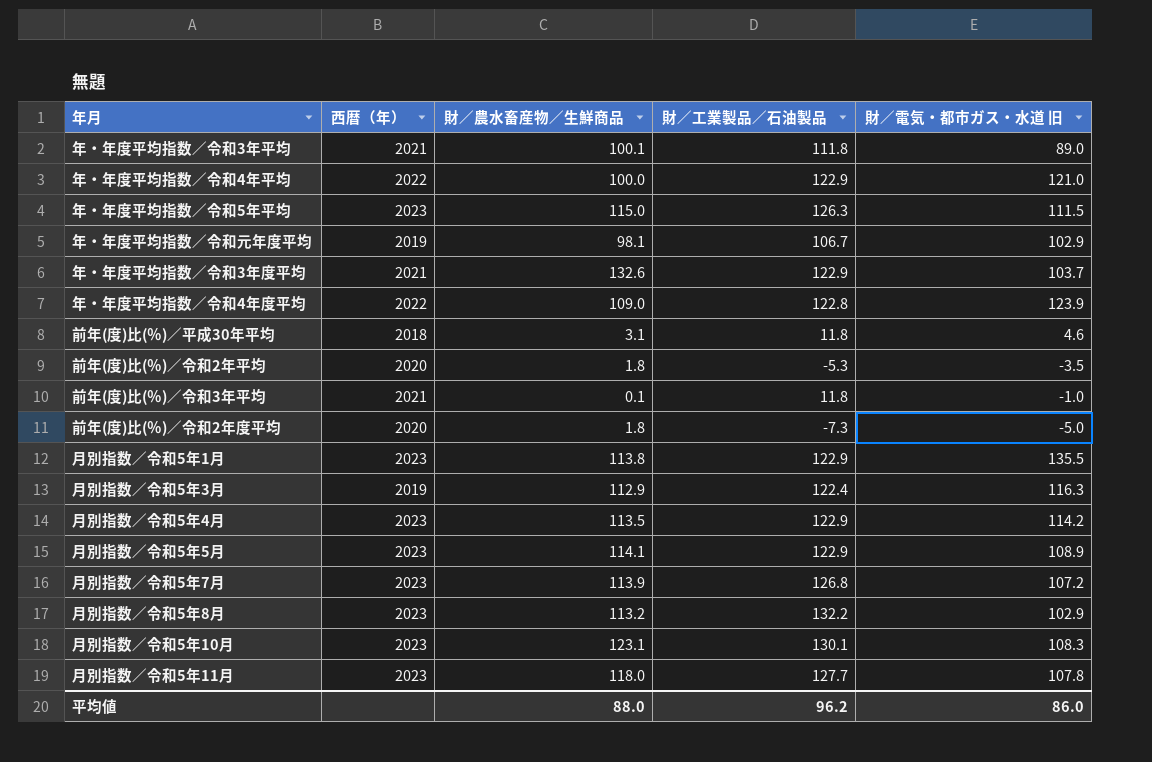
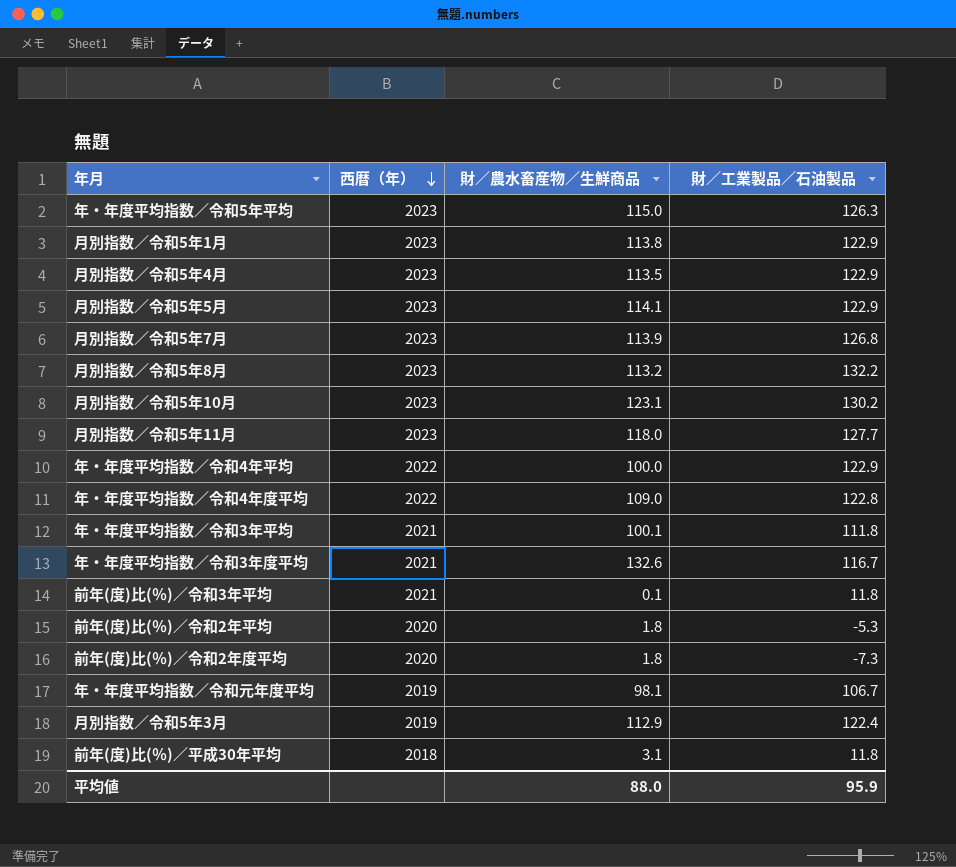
row order: none -> 西暦（年） descending
column 財／電気・都市ガス・水道 旧 | position: 5 -> none
月別指数／令和5年10月 | 財／工業製品／石油製品: 130.1 -> 130.2
年・年度平均指数／令和3年度平均 | 財／工業製品／石油製品: 122.9 -> 116.7
平均値 | 財／工業製品／石油製品: 96.2 -> 95.9

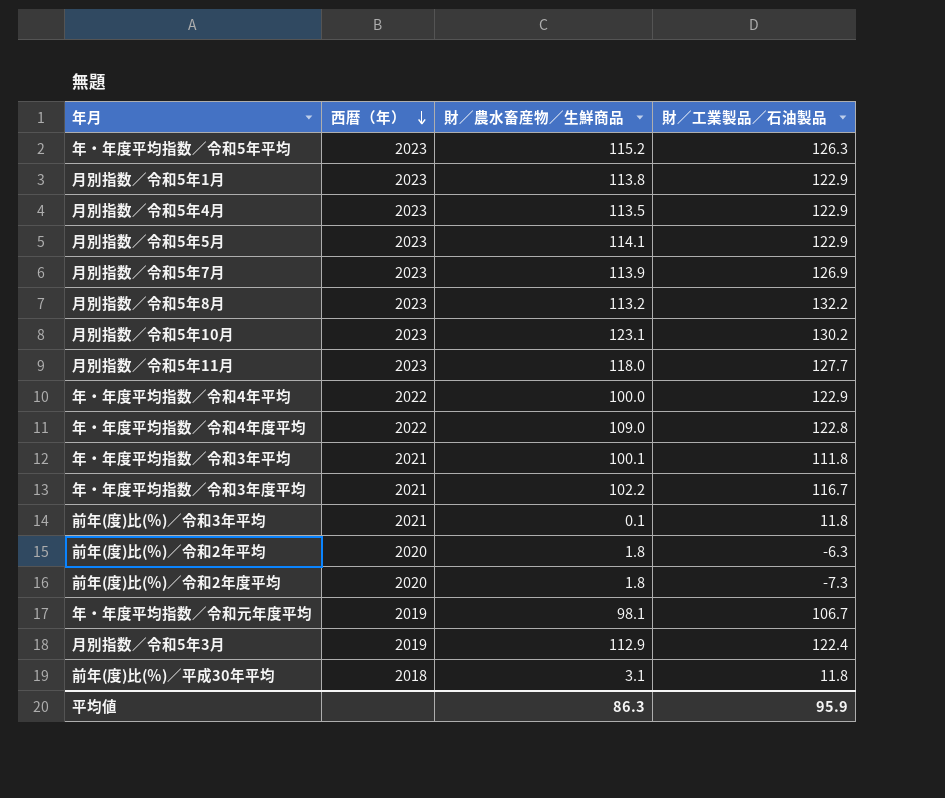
年・年度平均指数／令和5年平均 | 財／農水畜産物／生鮮商品: 115.0 -> 115.2
月別指数／令和5年7月 | 財／工業製品／石油製品: 126.8 -> 126.9
年・年度平均指数／令和3年度平均 | 財／農水畜産物／生鮮商品: 132.6 -> 102.2
前年(度)比(％)／令和2年平均 | 財／工業製品／石油製品: -5.3 -> -6.3
平均値 | 財／農水畜産物／生鮮商品: 88.0 -> 86.3

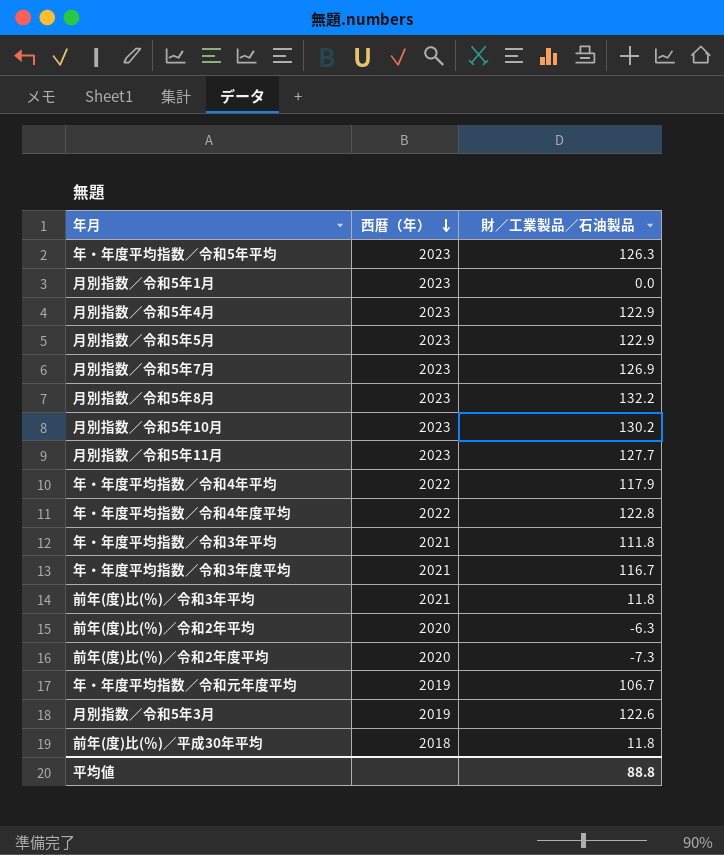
column 財／農水畜産物／生鮮商品 | position: 3 -> none
月別指数／令和5年1月 | 財／工業製品／石油製品: 122.9 -> 0.0
年・年度平均指数／令和4年平均 | 財／工業製品／石油製品: 122.9 -> 117.9
月別指数／令和5年3月 | 財／工業製品／石油製品: 122.4 -> 122.6
平均値 | 財／工業製品／石油製品: 95.9 -> 88.8

